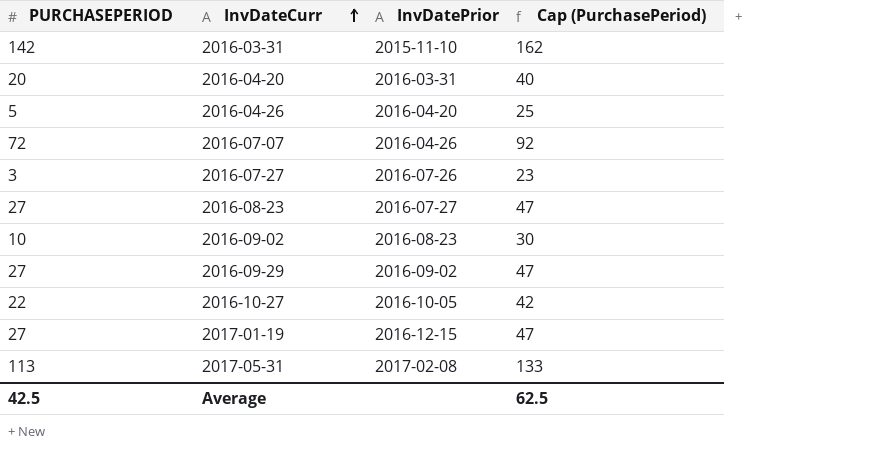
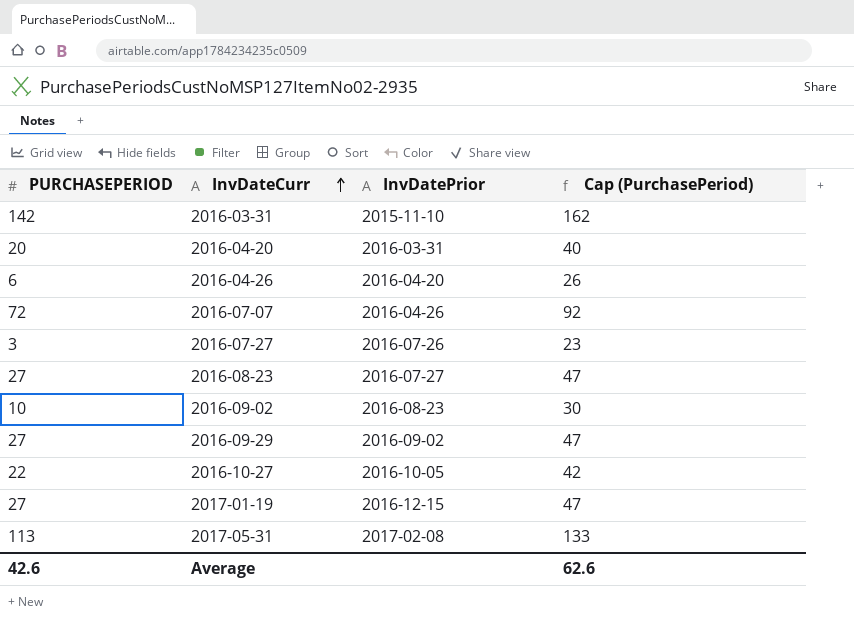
2016-04-26 | PURCHASEPERIOD: 5 -> 6
2016-04-26 | Cap (PurchasePeriod): 25 -> 26
Average | PURCHASEPERIOD: 42.5 -> 42.6
Average | Cap (PurchasePeriod): 62.5 -> 62.6

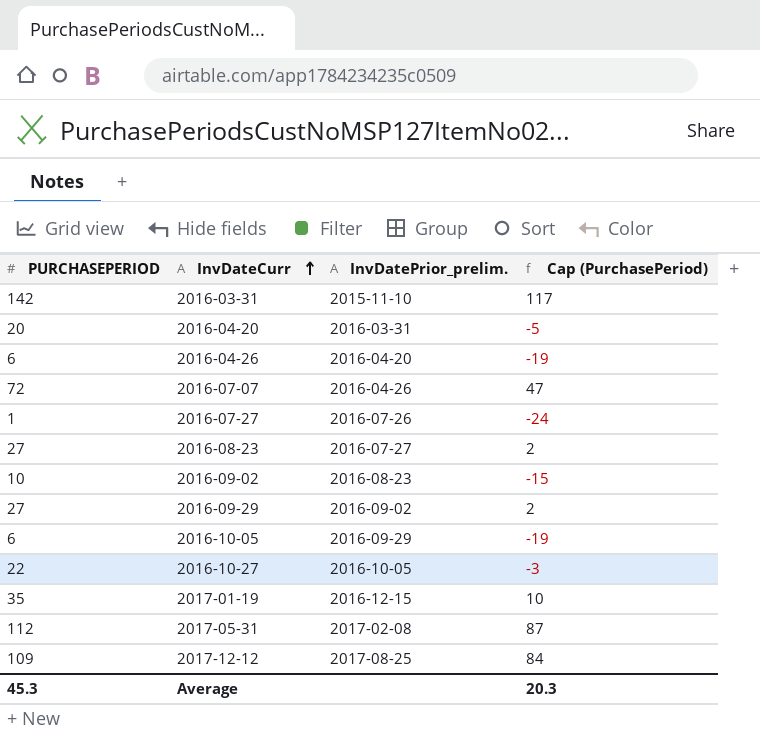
column name: InvDatePrior -> InvDatePrior_prelim.
column Cap (PurchasePeriod) | formula: [PURCHASEPERIOD] + 20 -> [PURCHASEPERIOD] - 25
2016-07-27 | PURCHASEPERIOD: 3 -> 1
row 2016-10-05: none -> 6 | 2016-09-29 | -19
2017-01-19 | PURCHASEPERIOD: 27 -> 35
2017-05-31 | PURCHASEPERIOD: 113 -> 112
row 2017-12-12: none -> 109 | 2017-08-25 | 84
Average | PURCHASEPERIOD: 42.6 -> 45.3
Average | Cap (PurchasePeriod): 62.6 -> 20.3

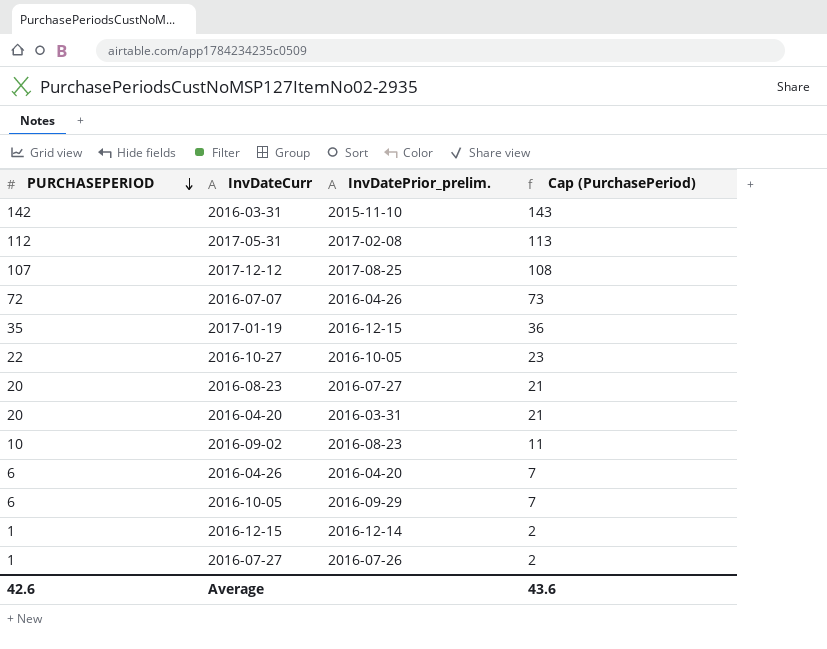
row order: InvDateCurr ascending -> PURCHASEPERIOD descending
column Cap (PurchasePeriod) | formula: [PURCHASEPERIOD] - 25 -> [PURCHASEPERIOD] + 1
row 2016-09-29: 27 | 2016-09-02 | 2 -> none
2017-12-12 | PURCHASEPERIOD: 109 -> 107
2016-08-23 | PURCHASEPERIOD: 27 -> 20
row 2016-12-15: none -> 1 | 2016-12-14 | 2
Average | PURCHASEPERIOD: 45.3 -> 42.6
Average | Cap (PurchasePeriod): 20.3 -> 43.6

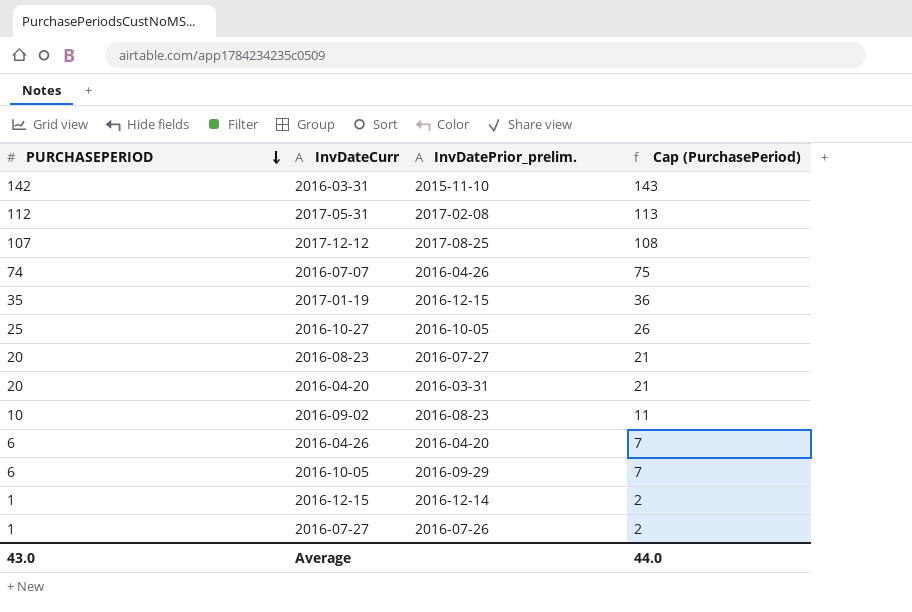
2016-07-07 | PURCHASEPERIOD: 72 -> 74
2016-07-07 | Cap (PurchasePeriod): 73 -> 75
2016-10-27 | PURCHASEPERIOD: 22 -> 25
2016-10-27 | Cap (PurchasePeriod): 23 -> 26
Average | PURCHASEPERIOD: 42.6 -> 43.0
Average | Cap (PurchasePeriod): 43.6 -> 44.0

